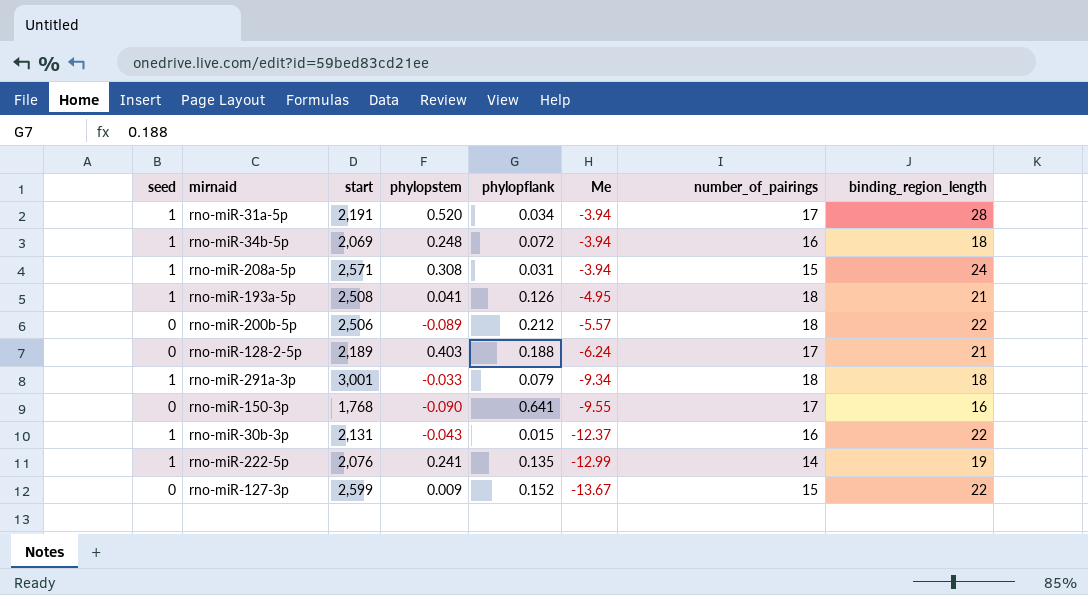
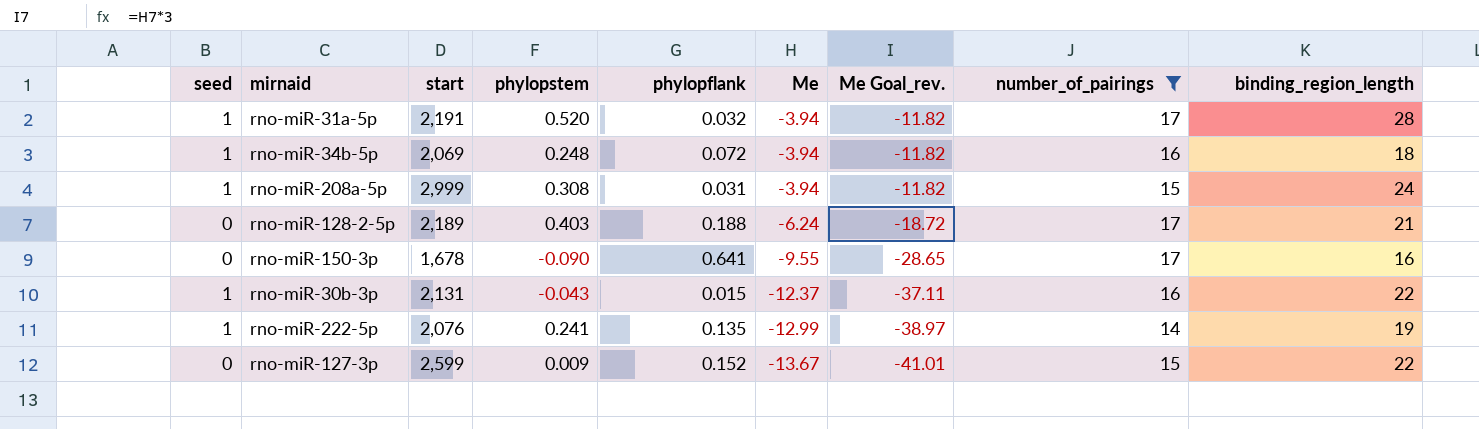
filter: none -> number_of_pairings != 18
column Me Goal_rev. | formula: none -> [Me] * 3
rno-miR-31a-5p | phylopflank: 0.034 -> 0.032
rno-miR-208a-5p | start: 2,571 -> 2,999
rno-miR-150-3p | start: 1,768 -> 1,678

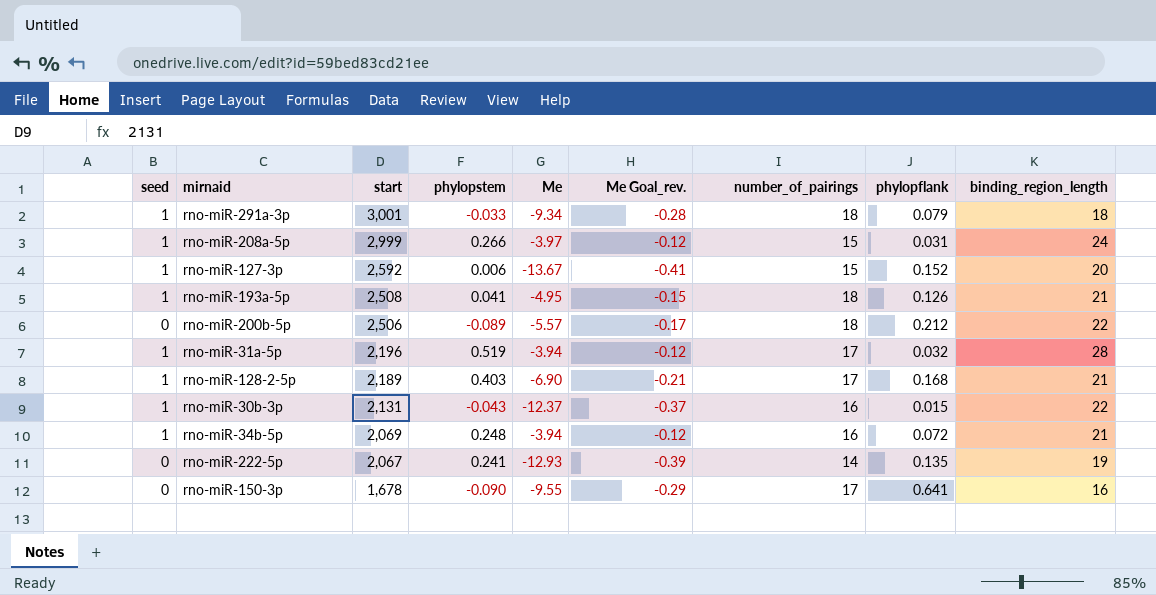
filter: number_of_pairings != 18 -> none
row order: Me descending -> start descending
column Me Goal_rev. | formula: [Me] * 3 -> [Me] * 0.03
column phylopflank | position: 5 -> 8
rno-miR-208a-5p | phylopstem: 0.308 -> 0.266
rno-miR-208a-5p | Me: -3.94 -> -3.97
rno-miR-127-3p | seed: 0 -> 1
rno-miR-127-3p | start: 2,599 -> 2,592
rno-miR-127-3p | phylopstem: 0.009 -> 0.006
rno-miR-127-3p | binding_region_length: 22 -> 20
rno-miR-31a-5p | start: 2,191 -> 2,196
rno-miR-31a-5p | phylopstem: 0.520 -> 0.519
rno-miR-128-2-5p | seed: 0 -> 1
rno-miR-128-2-5p | Me: -6.24 -> -6.90
rno-miR-128-2-5p | phylopflank: 0.188 -> 0.168
rno-miR-34b-5p | binding_region_length: 18 -> 21
rno-miR-222-5p | seed: 1 -> 0
rno-miR-222-5p | start: 2,076 -> 2,067
rno-miR-222-5p | Me: -12.99 -> -12.93

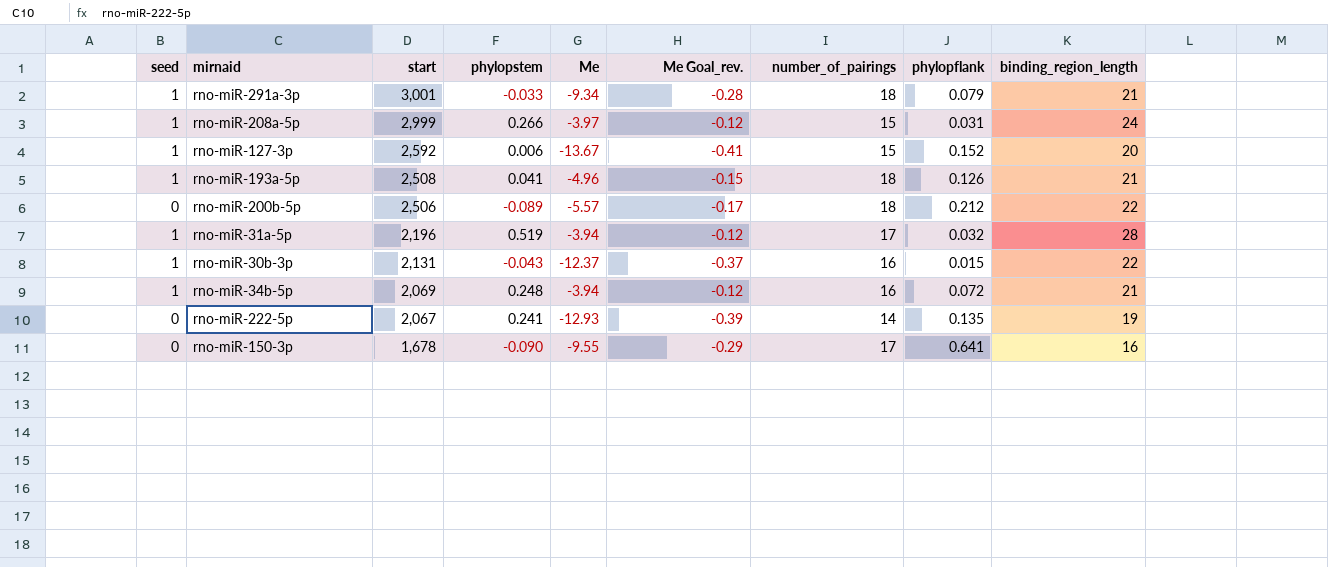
row rno-miR-128-2-5p: 1 | 2,189 | 0.403 | -6.90 | -0.21 | 17 | 0.168 | 21 -> none
rno-miR-291a-3p | binding_region_length: 18 -> 21
rno-miR-193a-5p | Me: -4.95 -> -4.96

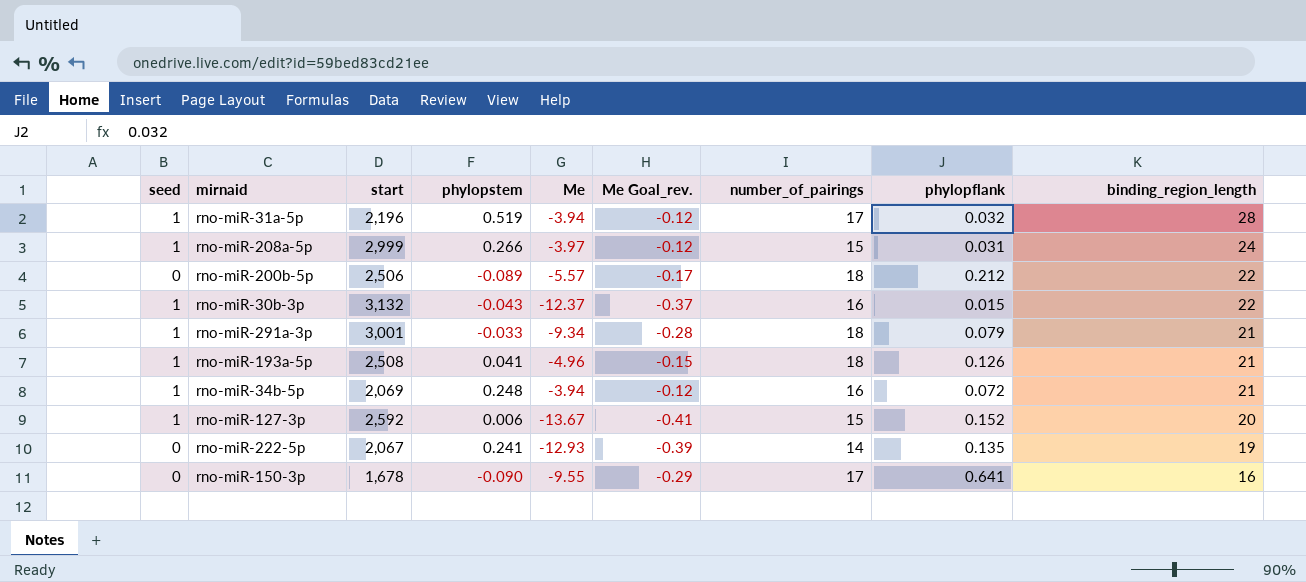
row order: start descending -> binding_region_length descending
rno-miR-30b-3p | start: 2,131 -> 3,132

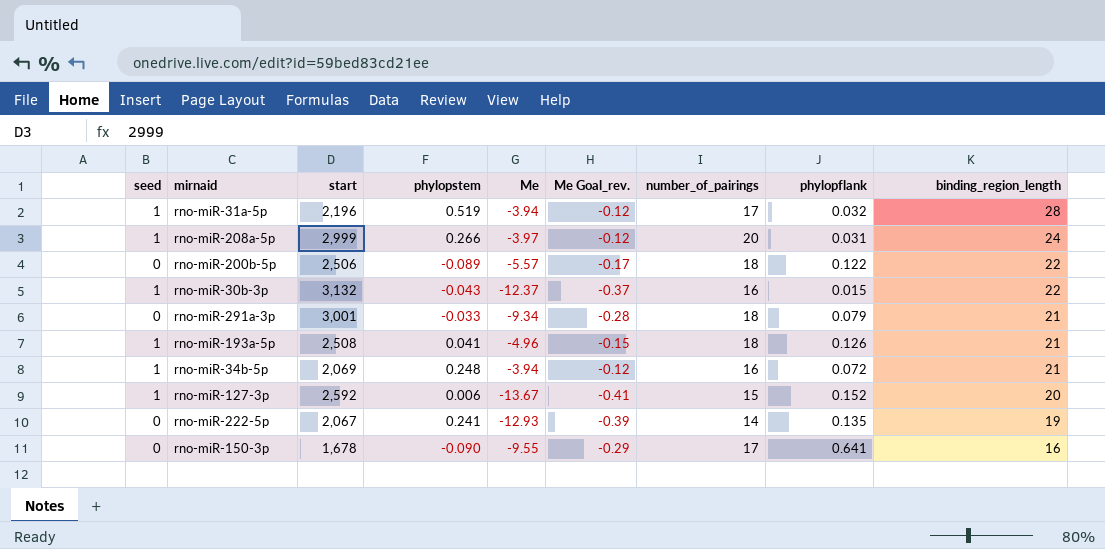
rno-miR-208a-5p | number_of_pairings: 15 -> 20
rno-miR-200b-5p | phylopflank: 0.212 -> 0.122
rno-miR-291a-3p | seed: 1 -> 0

